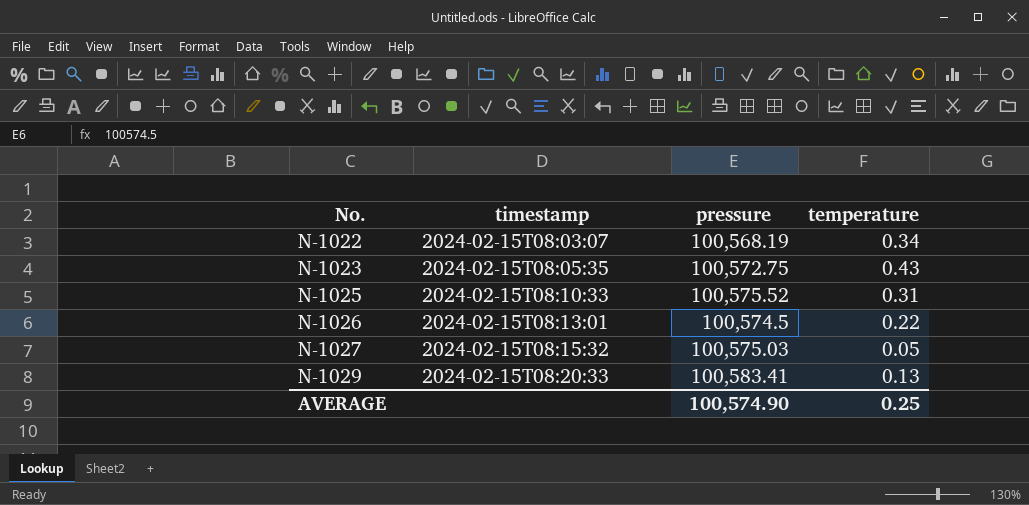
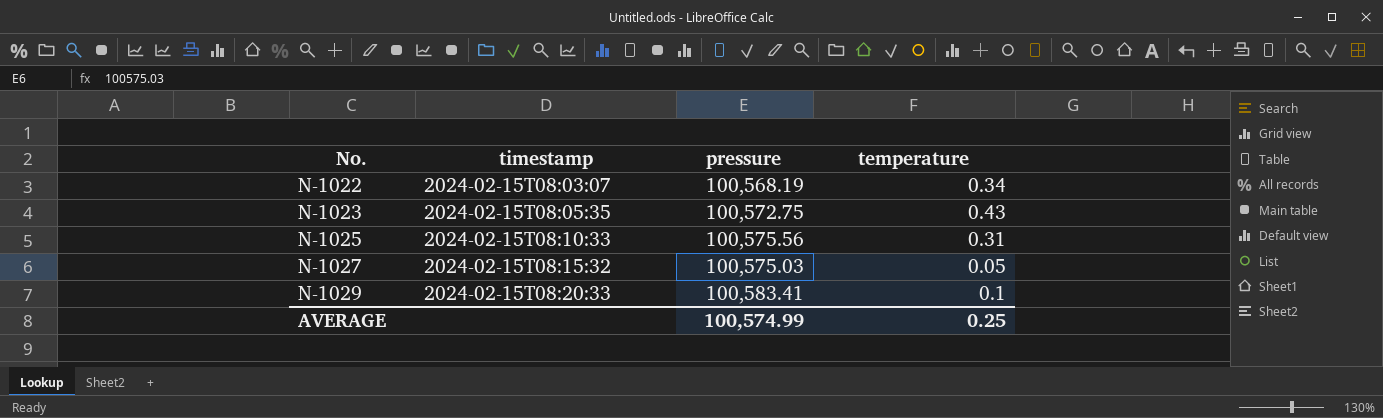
row N-1026: 2024-02-15T08:13:01 | 100,574.5 | 0.22 -> none
N-1025 | pressure: 100,575.52 -> 100,575.56
N-1029 | temperature: 0.13 -> 0.1
AVERAGE | pressure: 100,574.90 -> 100,574.99

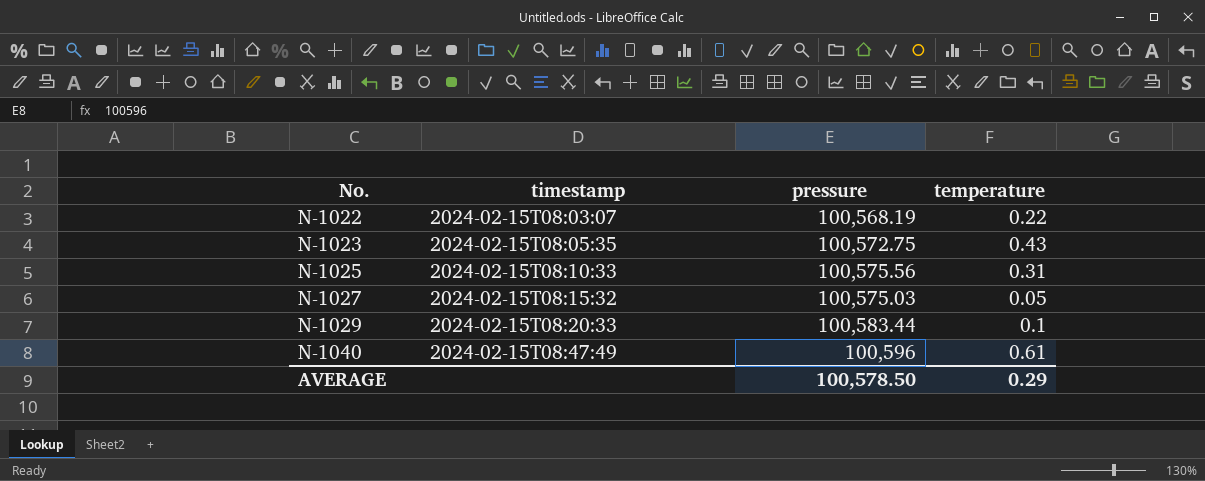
N-1022 | temperature: 0.34 -> 0.22
N-1029 | pressure: 100,583.41 -> 100,583.44
row N-1040: none -> 2024-02-15T08:47:49 | 100,596 | 0.61
AVERAGE | pressure: 100,574.99 -> 100,578.50
AVERAGE | temperature: 0.25 -> 0.29

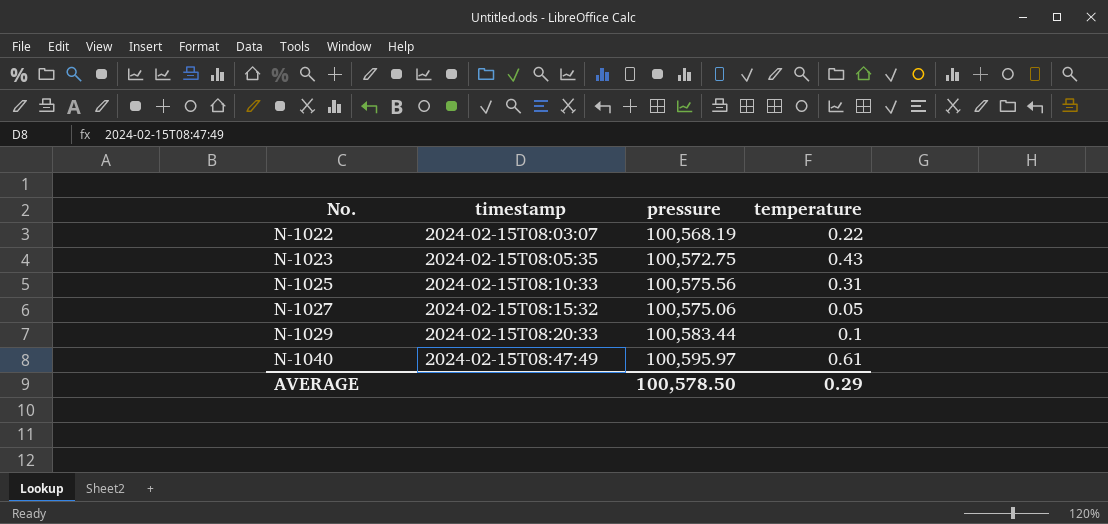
N-1027 | pressure: 100,575.03 -> 100,575.06
N-1040 | pressure: 100,596 -> 100,595.97

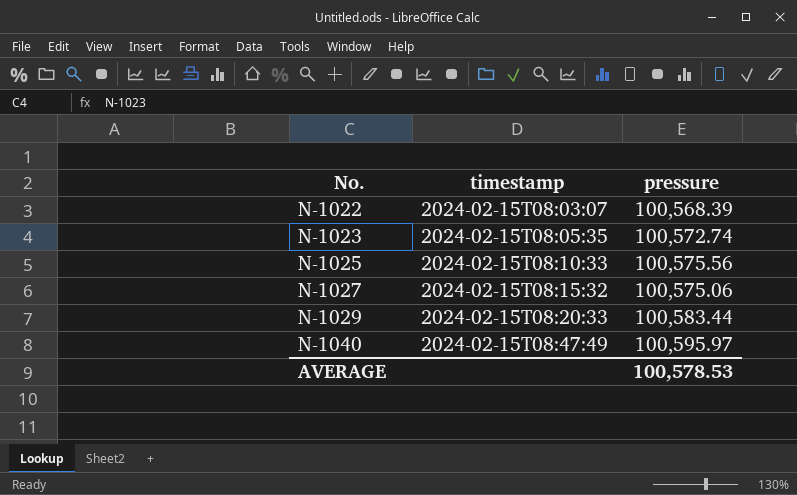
column temperature | position: 4 -> none
N-1022 | pressure: 100,568.19 -> 100,568.39
N-1023 | pressure: 100,572.75 -> 100,572.74
AVERAGE | pressure: 100,578.50 -> 100,578.53

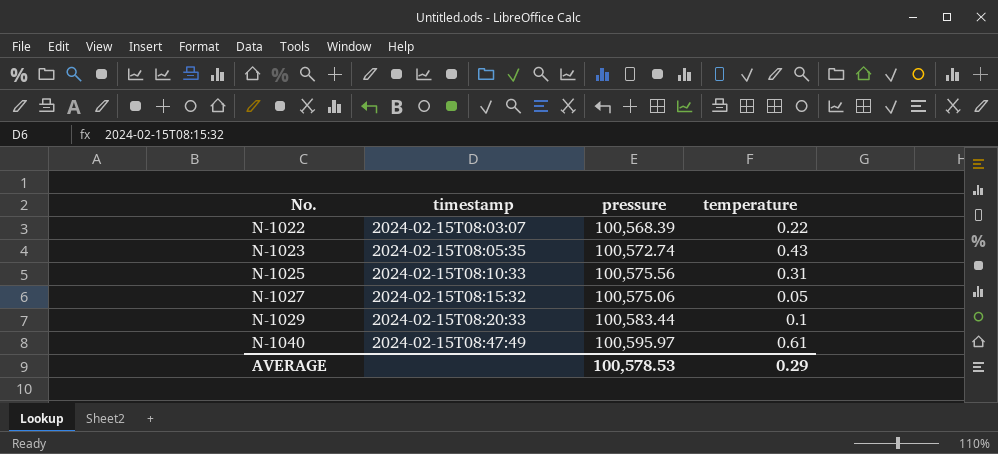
column temperature | position: none -> 4

